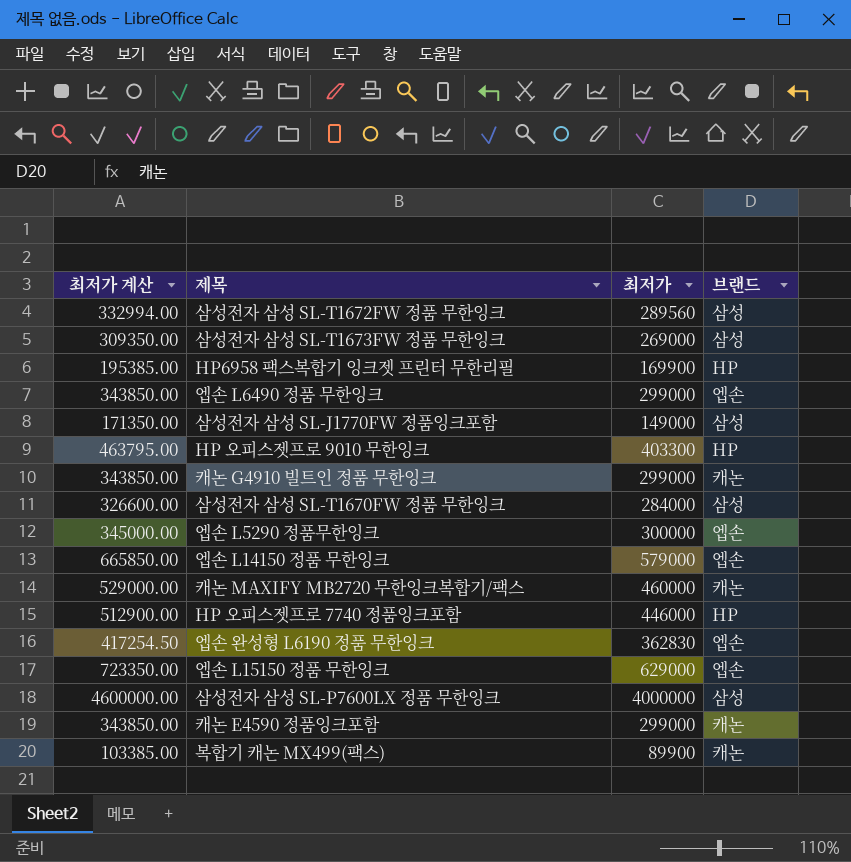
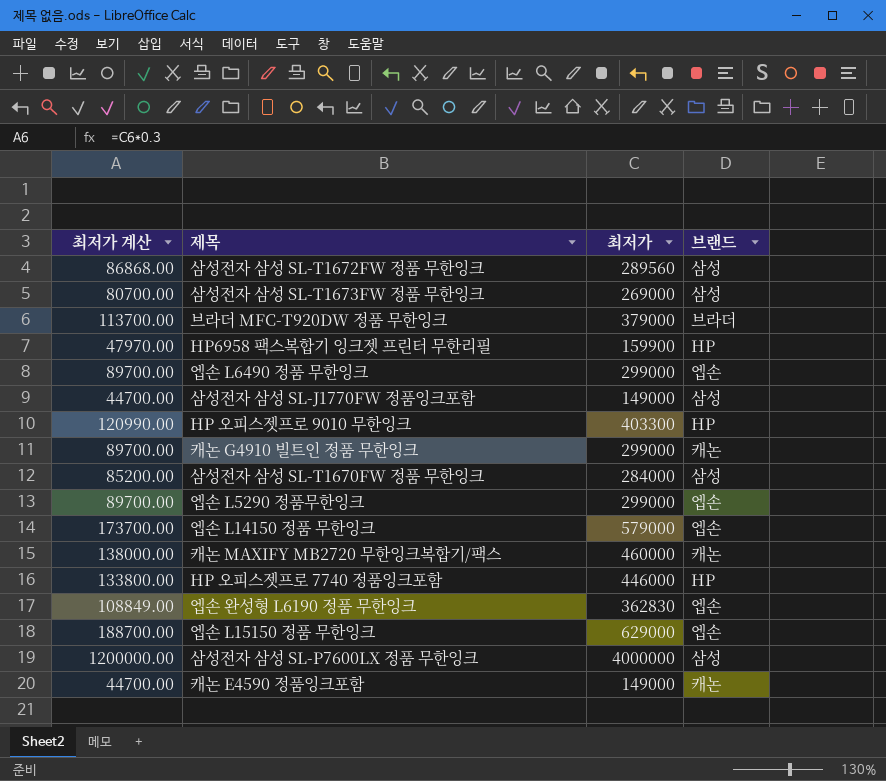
column 최저가 계산 | formula: [최저가] * 1.15 -> [최저가] * 0.3
row 복합기 캐논 MX499(팩스): 103385.00 | 89900 | 캐논 -> none
row 브라더 MFC-T920DW 정품 무한잉크: none -> 113700.00 | 379000 | 브라더
HP6958 팩스복합기 잉크젯 프린터 무한리필 | 최저가: 169900 -> 159900
엡손 L5290 정품무한잉크 | 최저가: 300000 -> 299000
캐논 E4590 정품잉크포함 | 최저가: 299000 -> 149000

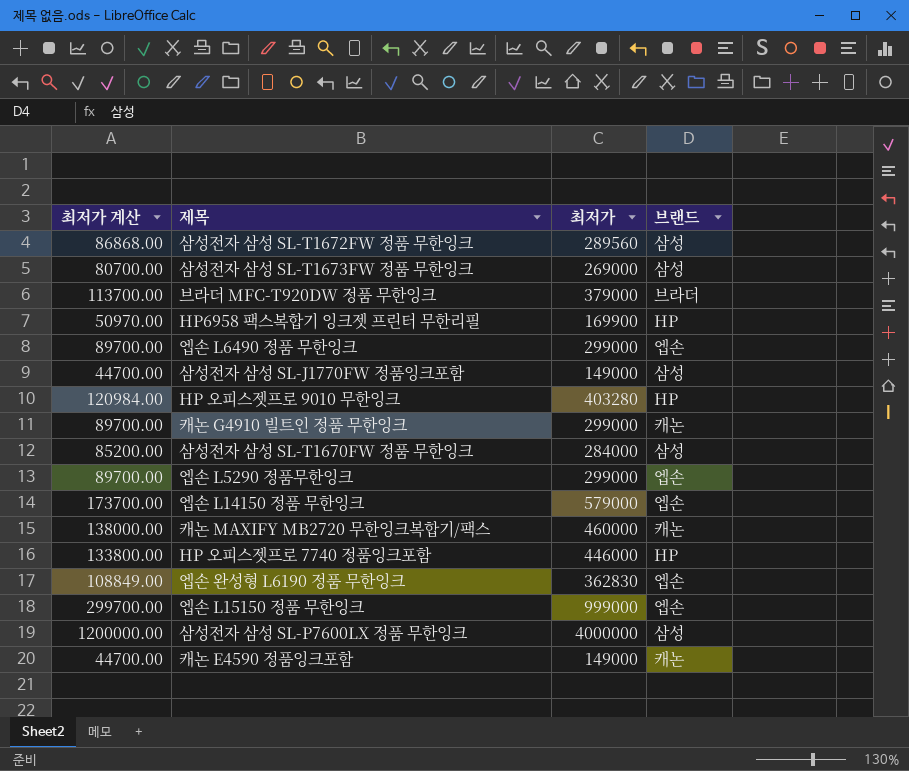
HP6958 팩스복합기 잉크젯 프린터 무한리필 | 최저가 계산: 47970.00 -> 50970.00
HP6958 팩스복합기 잉크젯 프린터 무한리필 | 최저가: 159900 -> 169900
HP 오피스젯프로 9010 무한잉크 | 최저가 계산: 120990.00 -> 120984.00
HP 오피스젯프로 9010 무한잉크 | 최저가: 403300 -> 403280
엡손 L15150 정품 무한잉크 | 최저가 계산: 188700.00 -> 299700.00
엡손 L15150 정품 무한잉크 | 최저가: 629000 -> 999000

